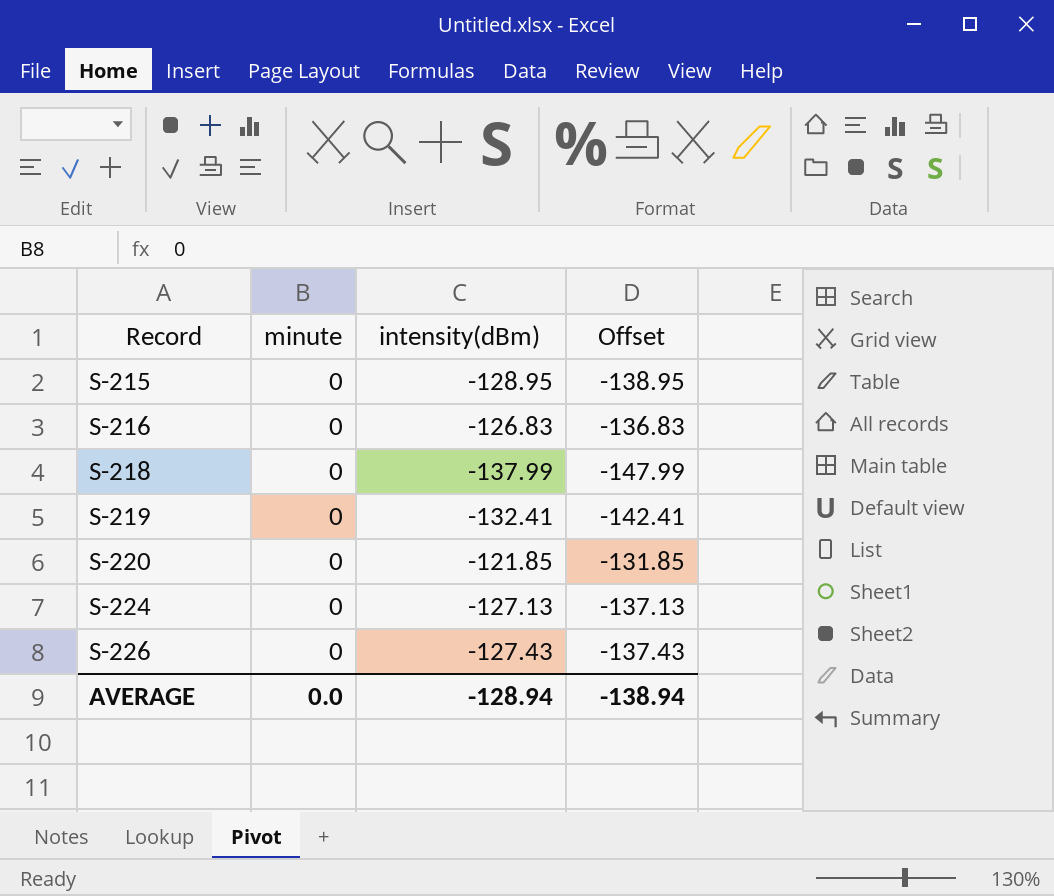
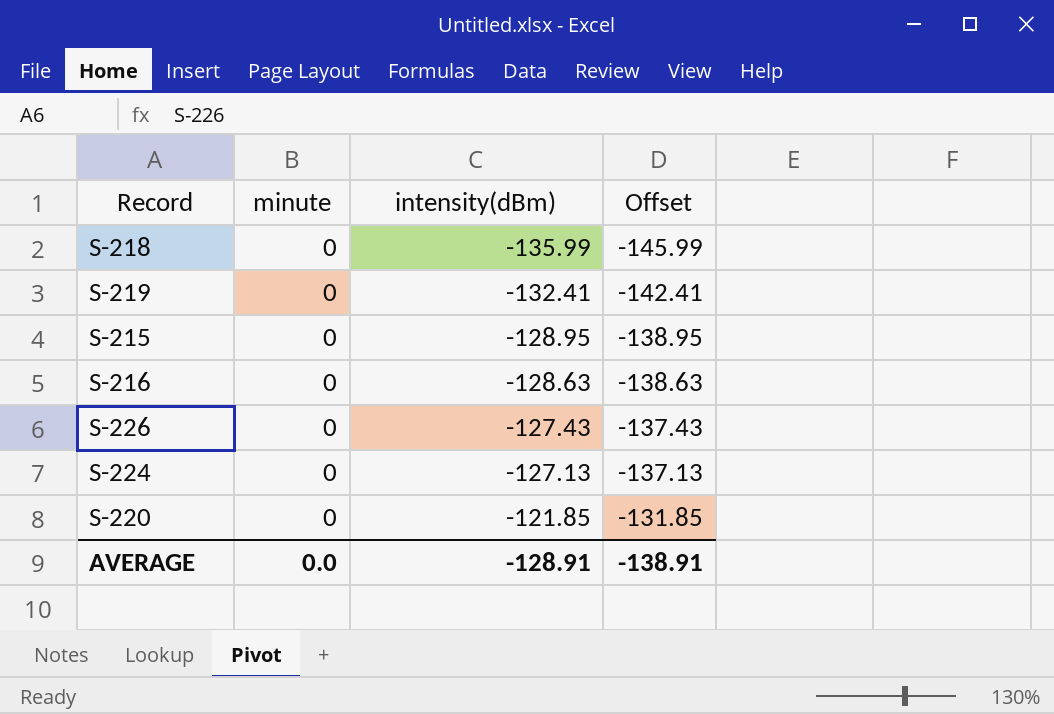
row order: Record ascending -> intensity(dBm) ascending
S-218 | intensity(dBm): -137.99 -> -135.99
S-218 | Offset: -147.99 -> -145.99
S-216 | intensity(dBm): -126.83 -> -128.63
S-216 | Offset: -136.83 -> -138.63
AVERAGE | intensity(dBm): -128.94 -> -128.91
AVERAGE | Offset: -138.94 -> -138.91

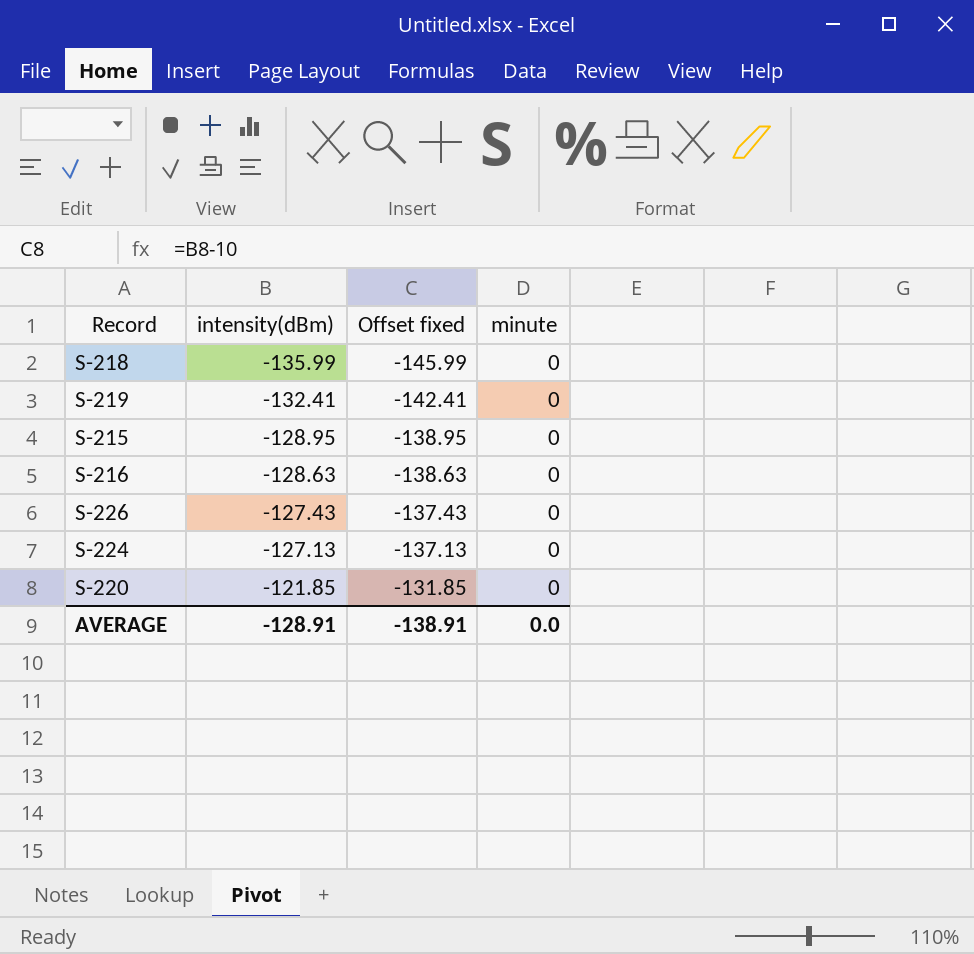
column name: Offset -> Offset fixed
column minute | position: 2 -> 4

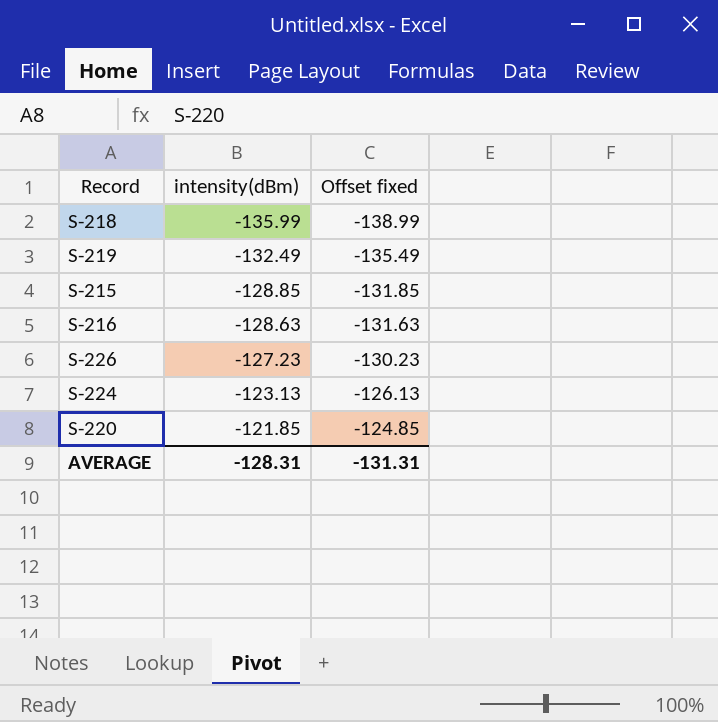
column minute | position: 4 -> none
column Offset fixed | formula: [intensity(dBm)] - 10 -> [intensity(dBm)] - 3
S-219 | intensity(dBm): -132.41 -> -132.49
S-215 | intensity(dBm): -128.95 -> -128.85
S-226 | intensity(dBm): -127.43 -> -127.23
S-224 | intensity(dBm): -127.13 -> -123.13
AVERAGE | intensity(dBm): -128.91 -> -128.31
AVERAGE | Offset fixed: -138.91 -> -131.31

